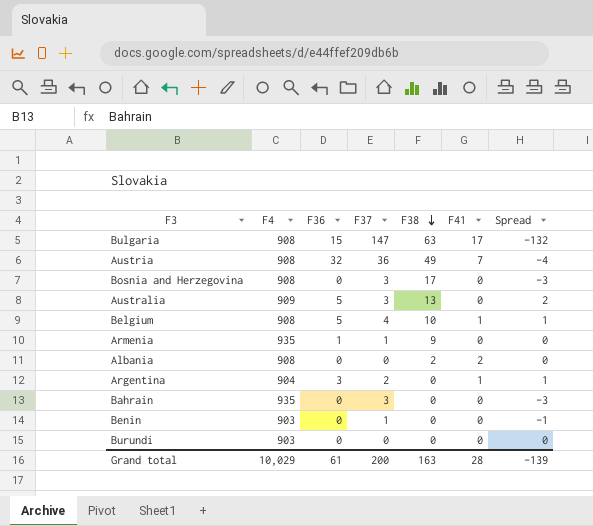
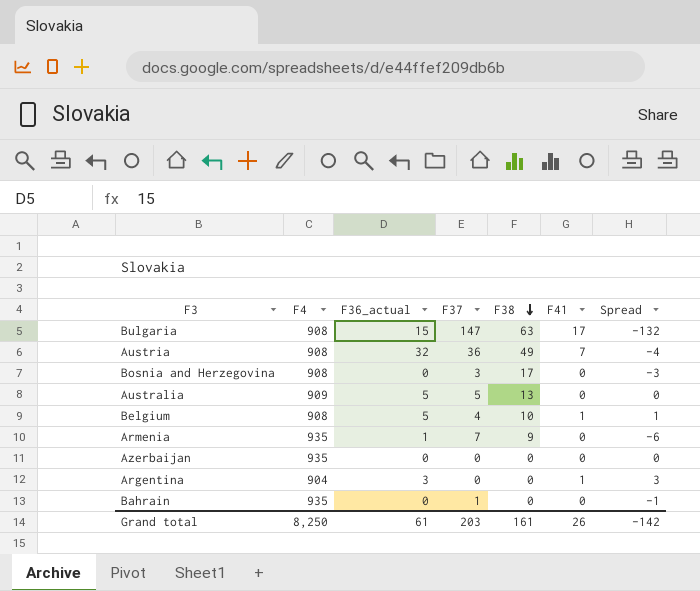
column name: F36 -> F36_actual
row Albania: 908 | 0 | 0 | 2 | 2 | 0 -> none
row Benin: 903 | 0 | 1 | 0 | 0 | -1 -> none
row Burundi: 903 | 0 | 0 | 0 | 0 | 0 -> none
Australia | F37: 3 -> 5
Australia | Spread: 2 -> 0
Armenia | F37: 1 -> 7
Armenia | Spread: 0 -> -6
row Azerbaijan: none -> 935 | 0 | 0 | 0 | 0 | 0
Argentina | F37: 2 -> 0
Argentina | Spread: 1 -> 3
Bahrain | F37: 3 -> 1
Bahrain | Spread: -3 -> -1
Grand total | F4: 10,029 -> 8,250
Grand total | F37: 200 -> 203
Grand total | F38: 163 -> 161
Grand total | F41: 28 -> 26
Grand total | Spread: -139 -> -142

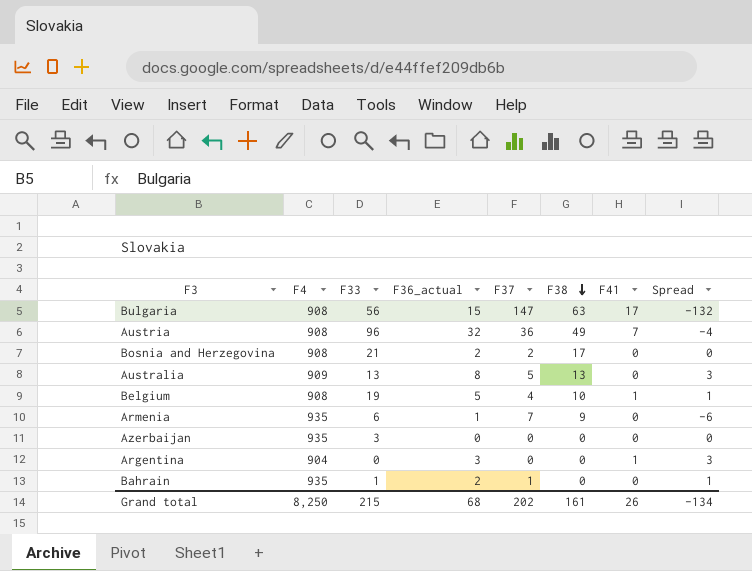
column F33 | position: none -> 3
Bosnia and Herzegovina | F36_actual: 0 -> 2
Bosnia and Herzegovina | F37: 3 -> 2
Bosnia and Herzegovina | Spread: -3 -> 0
Australia | F36_actual: 5 -> 8
Australia | Spread: 0 -> 3
Bahrain | F36_actual: 0 -> 2
Bahrain | Spread: -1 -> 1
Grand total | F36_actual: 61 -> 68
Grand total | F37: 203 -> 202
Grand total | Spread: -142 -> -134

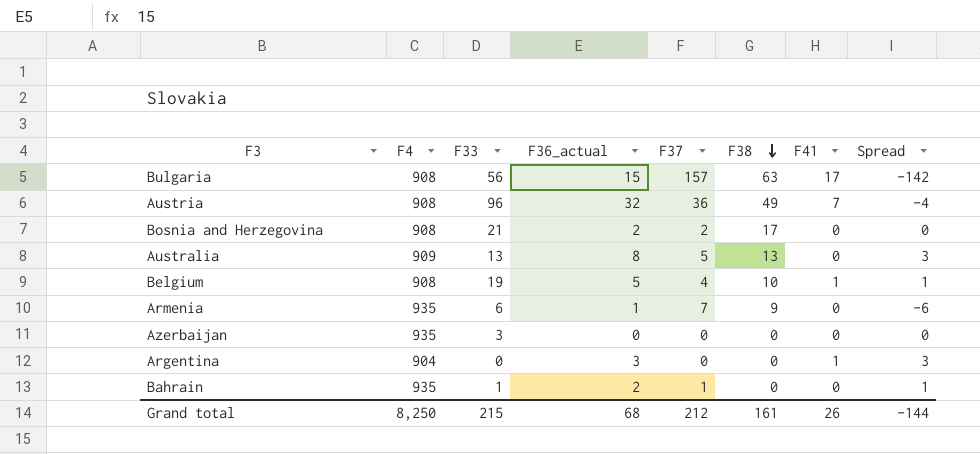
Bulgaria | F37: 147 -> 157
Bulgaria | Spread: -132 -> -142
Grand total | F37: 202 -> 212
Grand total | Spread: -134 -> -144

